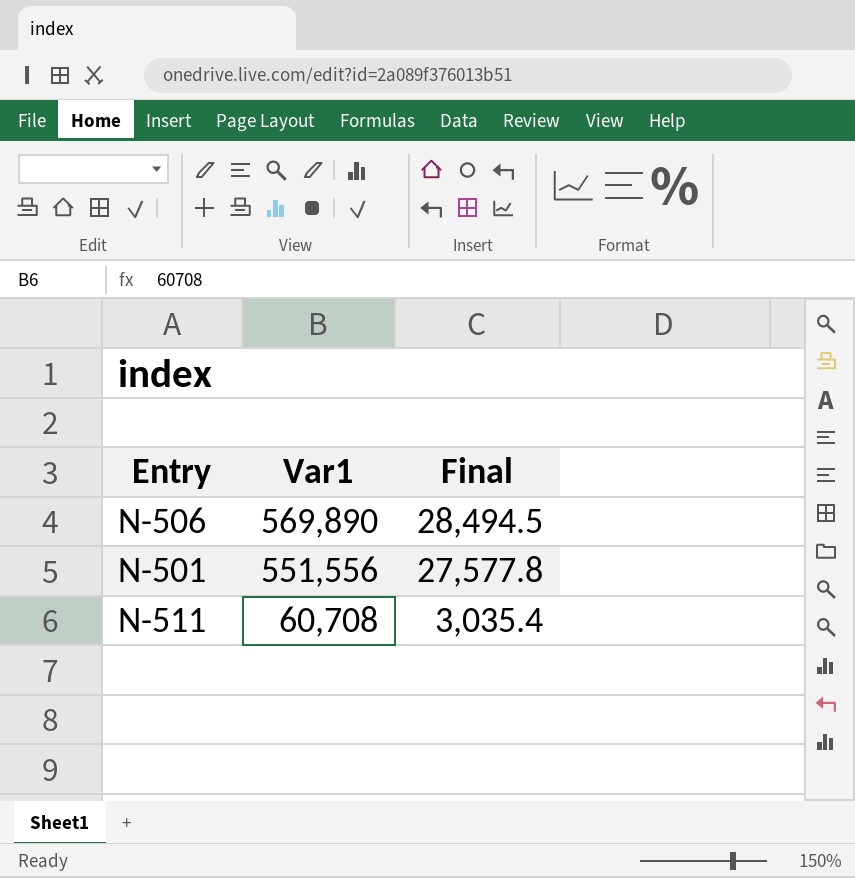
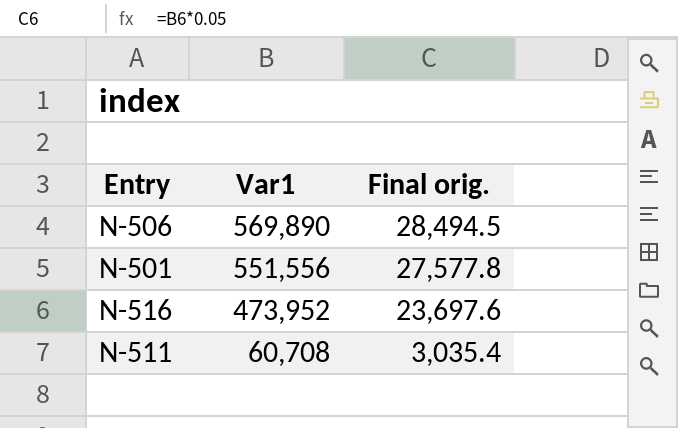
column name: Final -> Final orig.
row N-516: none -> 473,952 | 23,697.6

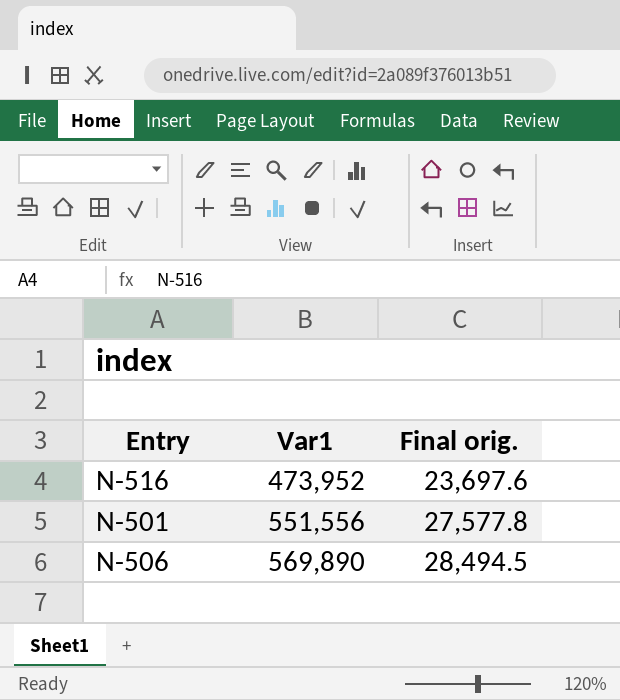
row order: Var1 descending -> Var1 ascending
row N-511: 60,708 | 3,035.4 -> none

